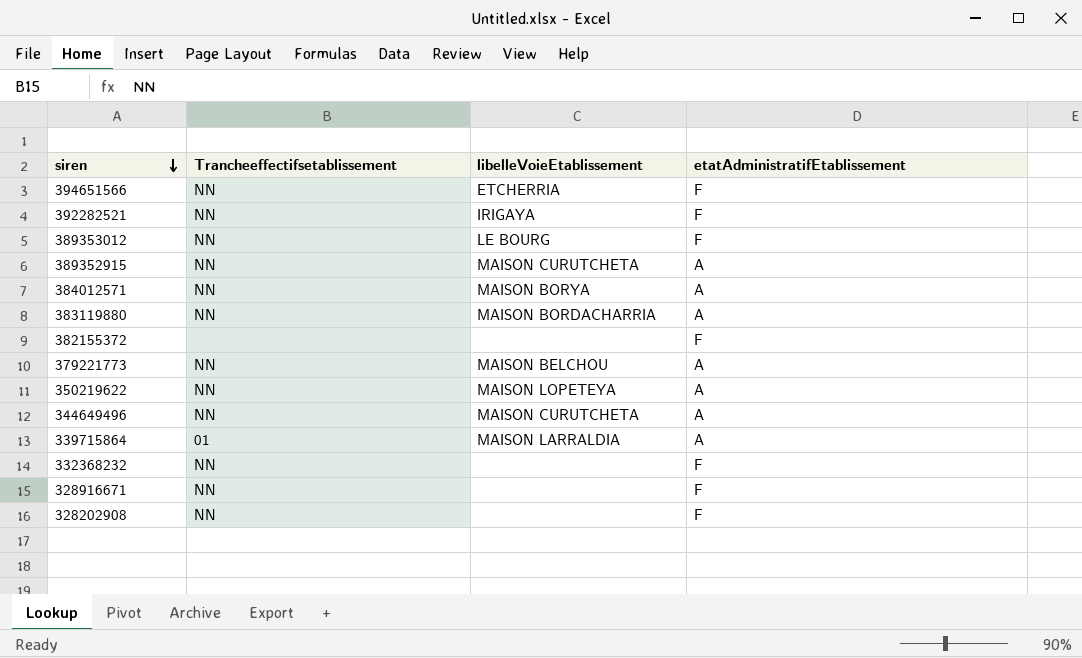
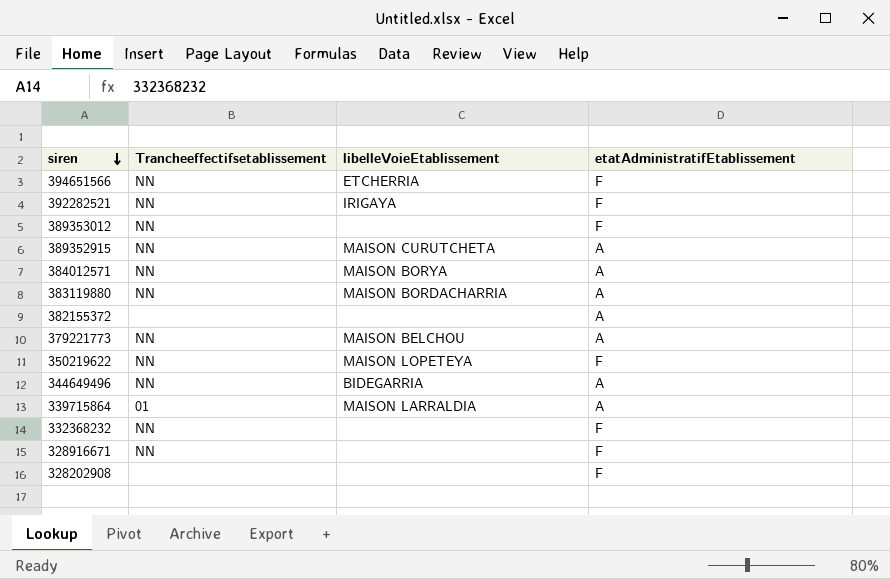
389353012 | libelleVoieEtablissement: LE BOURG -> none
382155372 | etatAdministratifEtablissement: F -> A
350219622 | etatAdministratifEtablissement: A -> F
344649496 | libelleVoieEtablissement: MAISON CURUTCHETA -> BIDEGARRIA
328202908 | Trancheeffectifsetablissement: NN -> none

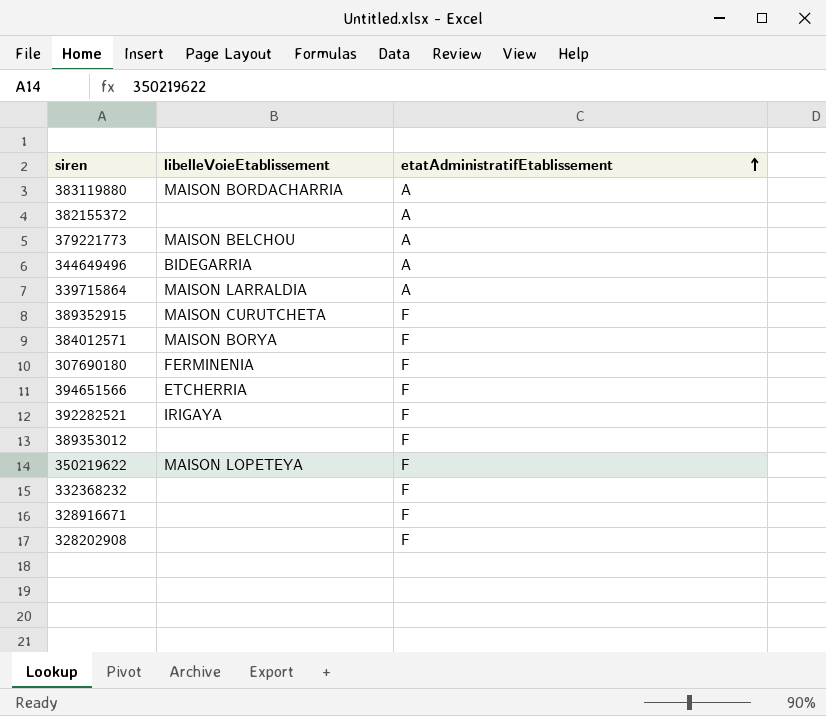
row order: siren descending -> etatAdministratifEtablissement ascending
column Trancheeffectifsetablissement | position: 2 -> none
389352915 | etatAdministratifEtablissement: A -> F
384012571 | etatAdministratifEtablissement: A -> F
row 307690180: none -> FERMINENIA | F

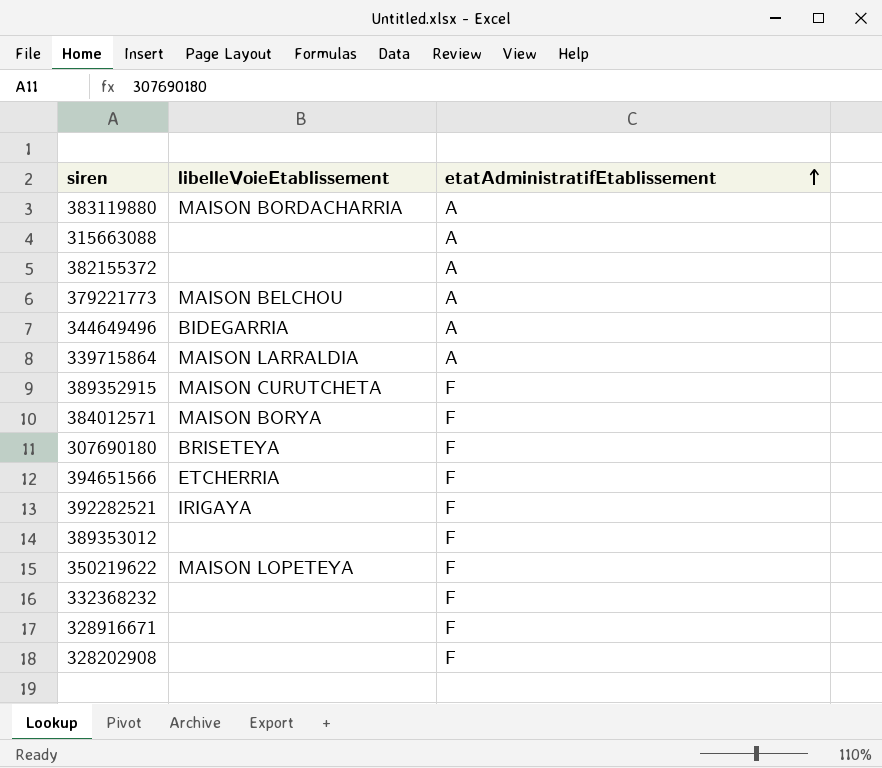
row 315663088: none -> none | A
307690180 | libelleVoieEtablissement: FERMINENIA -> BRISETEYA

